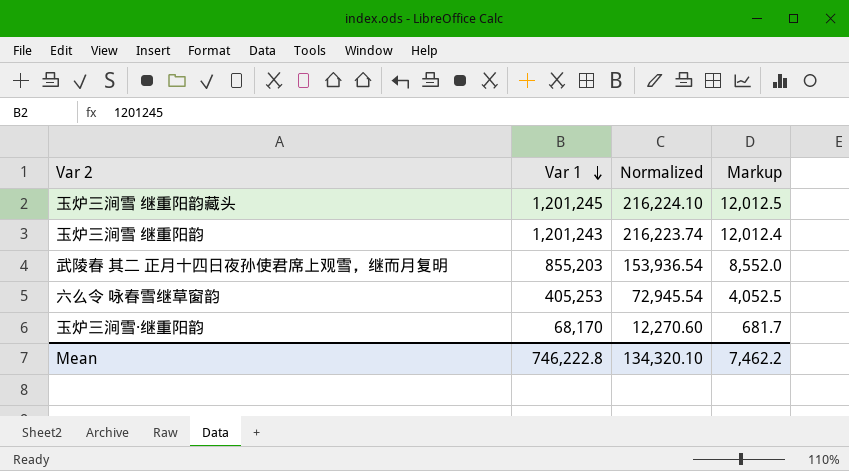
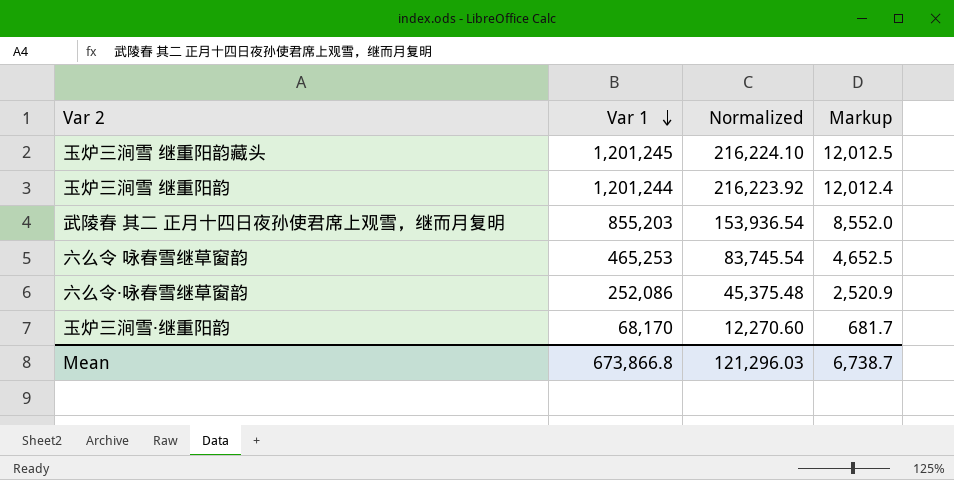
玉炉三涧雪 继重阳韵 | Var 1: 1,201,243 -> 1,201,244
玉炉三涧雪 继重阳韵 | Normalized: 216,223.74 -> 216,223.92
六么令 咏春雪继草窗韵 | Var 1: 405,253 -> 465,253
六么令 咏春雪继草窗韵 | Normalized: 72,945.54 -> 83,745.54
六么令 咏春雪继草窗韵 | Markup: 4,052.5 -> 4,652.5
row 六么令·咏春雪继草窗韵: none -> 252,086 | 45,375.48 | 2,520.9
Mean | Var 1: 746,222.8 -> 673,866.8
Mean | Normalized: 134,320.10 -> 121,296.03
Mean | Markup: 7,462.2 -> 6,738.7

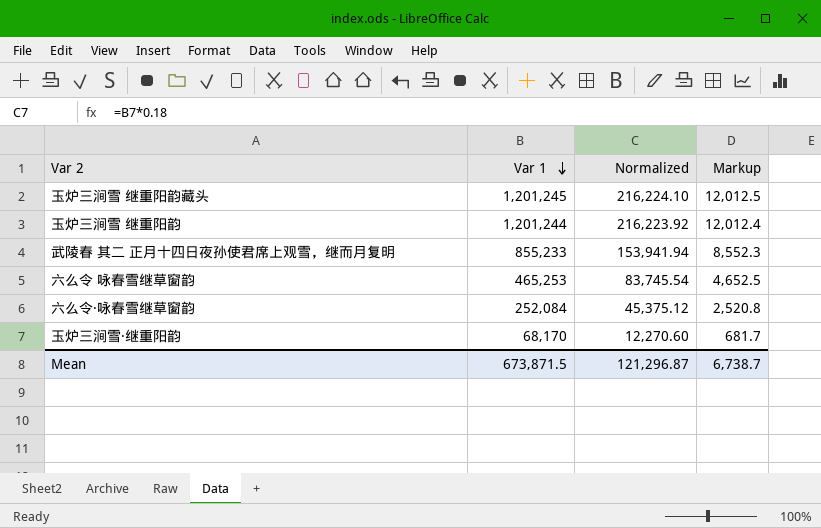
武陵春 其二 正月十四日夜孙使君席上观雪，继而月复明 | Var 1: 855,203 -> 855,233
武陵春 其二 正月十四日夜孙使君席上观雪，继而月复明 | Normalized: 153,936.54 -> 153,941.94
武陵春 其二 正月十四日夜孙使君席上观雪，继而月复明 | Markup: 8,552.0 -> 8,552.3
六么令·咏春雪继草窗韵 | Var 1: 252,086 -> 252,084
六么令·咏春雪继草窗韵 | Normalized: 45,375.48 -> 45,375.12
六么令·咏春雪继草窗韵 | Markup: 2,520.9 -> 2,520.8
Mean | Var 1: 673,866.8 -> 673,871.5
Mean | Normalized: 121,296.03 -> 121,296.87

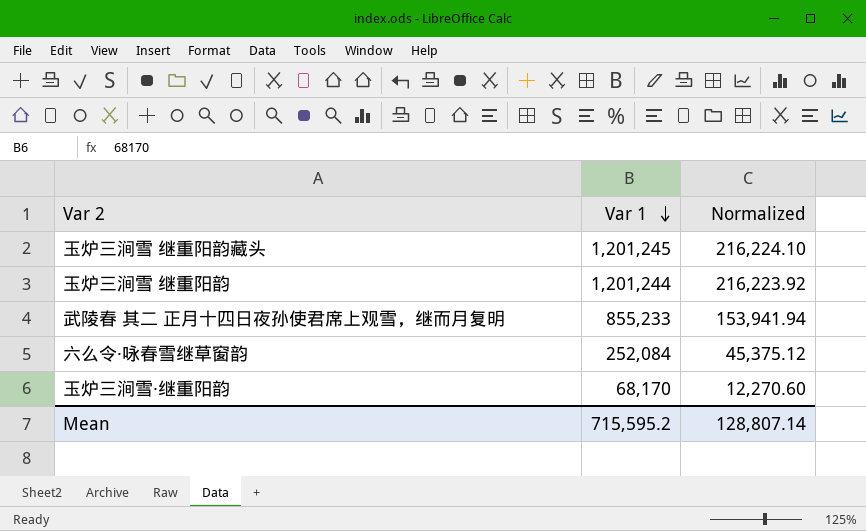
column Markup | formula: [Var 1] * 0.01 -> none
row 六么令 咏春雪继草窗韵: 465,253 | 83,745.54 | 4,652.5 -> none
Mean | Var 1: 673,871.5 -> 715,595.2
Mean | Normalized: 121,296.87 -> 128,807.14

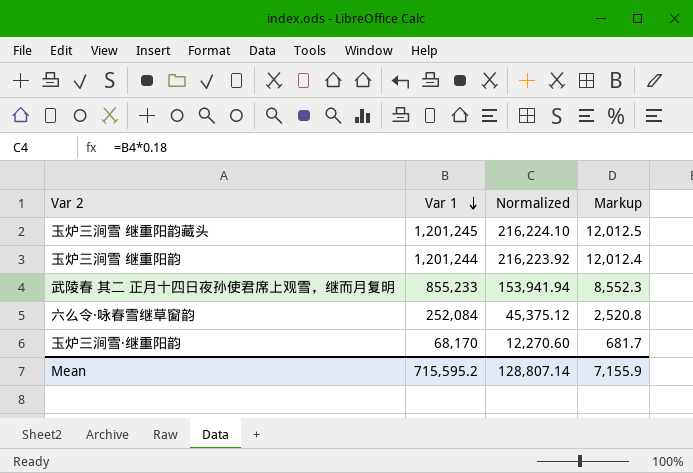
column Markup | formula: none -> [Var 1] * 0.01

